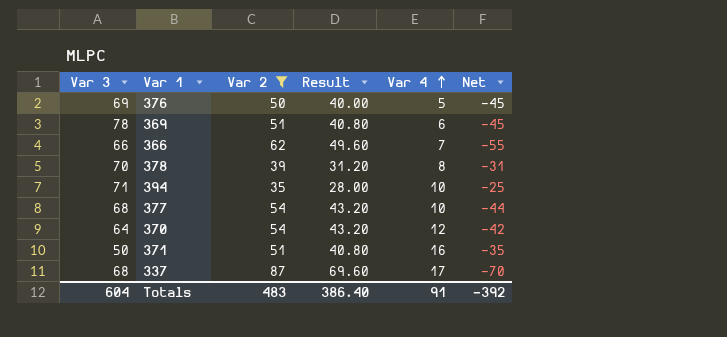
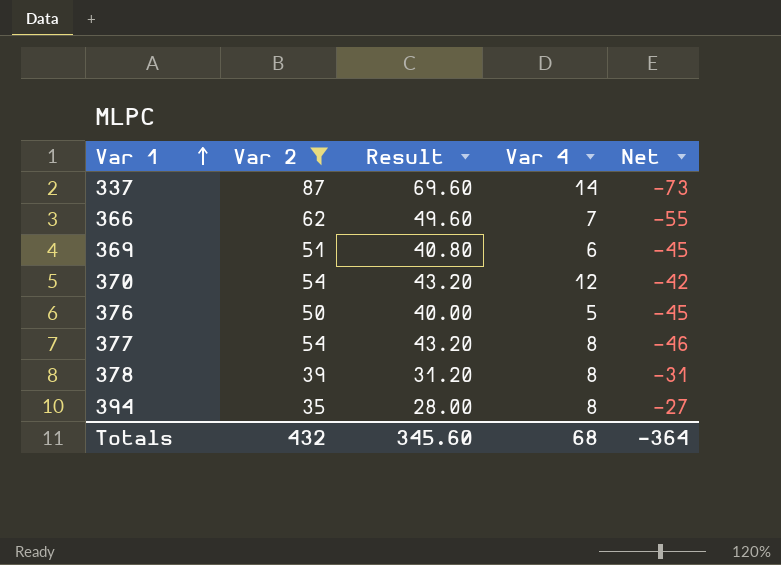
row order: Var 4 ascending -> Var 1 ascending
column Var 3 | position: 1 -> none
row 371: 50 | 51 | 40.80 | 16 | -35 -> none
337 | Var 4: 17 -> 14
337 | Net: -70 -> -73
377 | Var 4: 10 -> 8
377 | Net: -44 -> -46
394 | Var 4: 10 -> 8
394 | Net: -25 -> -27
Totals | Var 2: 483 -> 432
Totals | Result: 386.40 -> 345.60
Totals | Var 4: 91 -> 68
Totals | Net: -392 -> -364

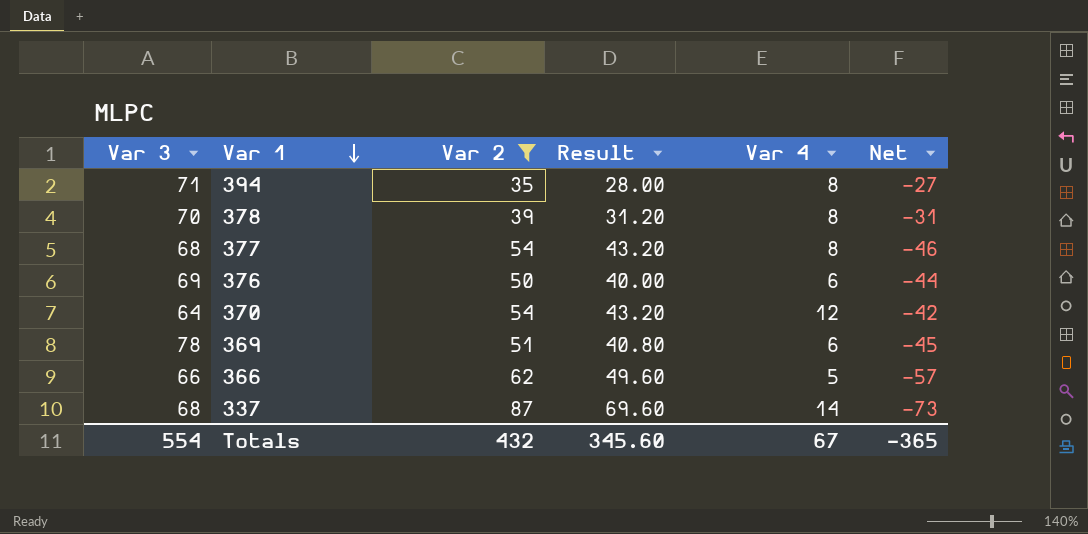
row order: Var 1 ascending -> Var 1 descending
column Var 3 | position: none -> 1
376 | Var 4: 5 -> 6
376 | Net: -45 -> -44
366 | Var 4: 7 -> 5
366 | Net: -55 -> -57
Totals | Var 4: 68 -> 67
Totals | Net: -364 -> -365

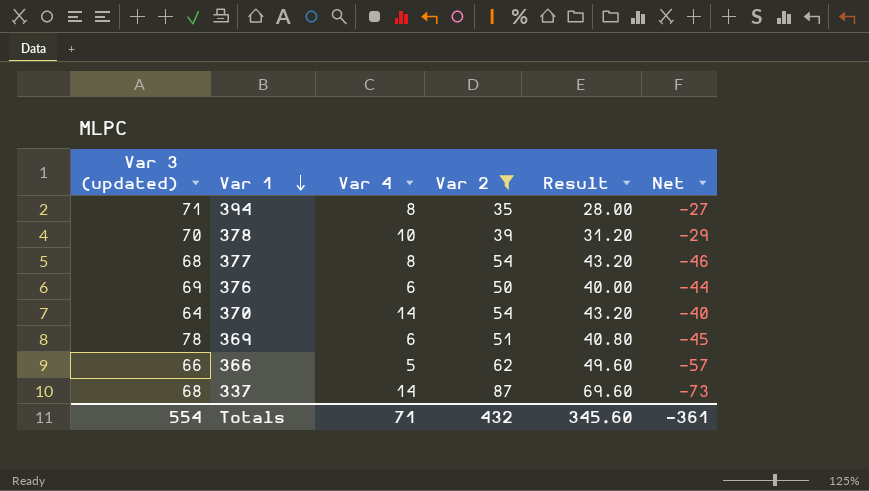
column name: Var 3 -> Var 3 (updated)
column Var 4 | position: 5 -> 3
378 | Var 4: 8 -> 10
378 | Net: -31 -> -29
370 | Var 4: 12 -> 14
370 | Net: -42 -> -40
Totals | Var 4: 67 -> 71
Totals | Net: -365 -> -361

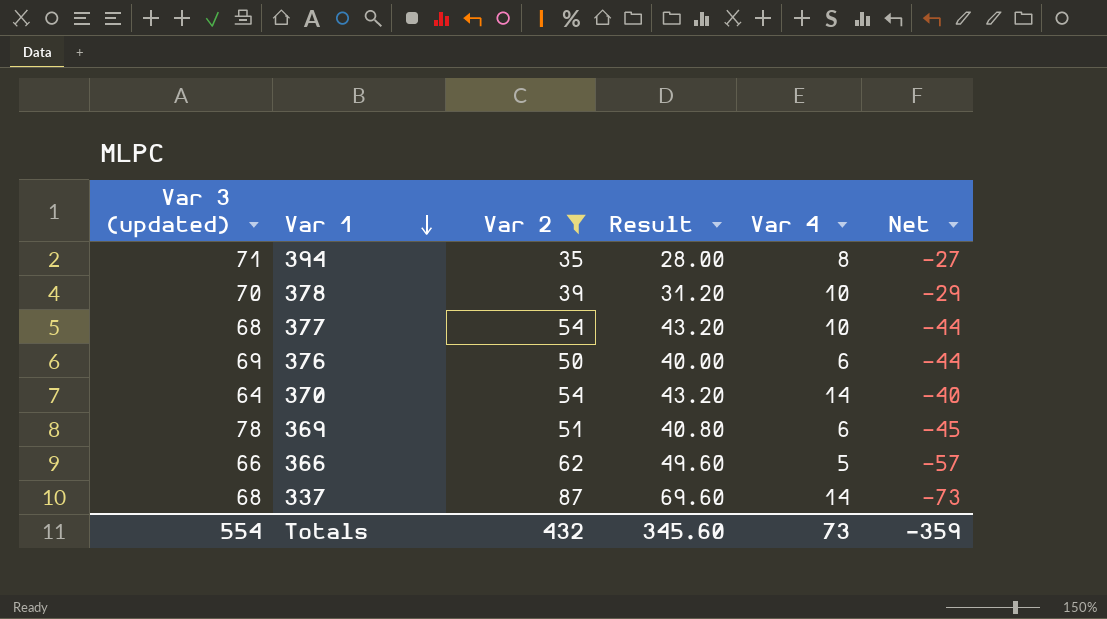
column Var 4 | position: 3 -> 5
377 | Var 4: 8 -> 10
377 | Net: -46 -> -44
Totals | Var 4: 71 -> 73
Totals | Net: -361 -> -359

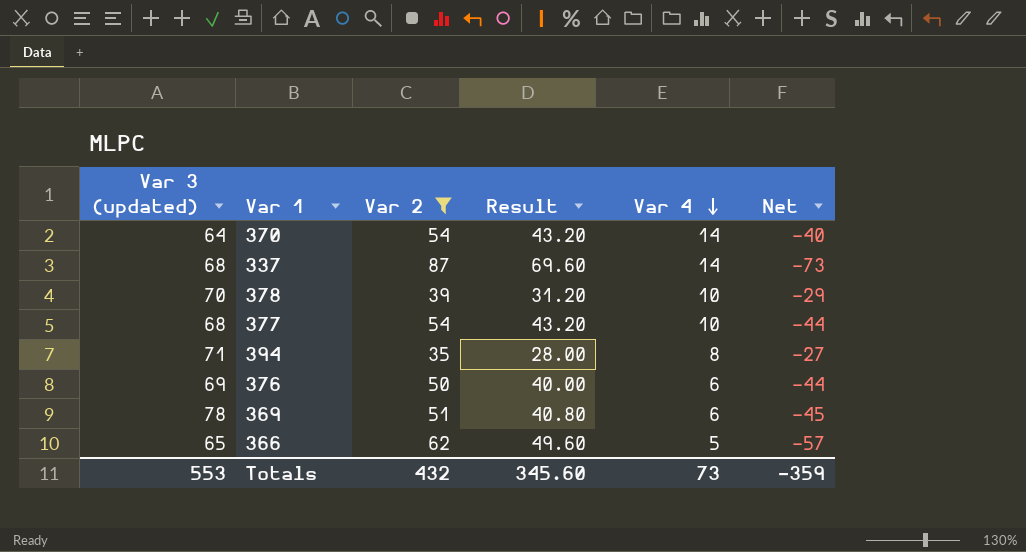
row order: Var 1 descending -> Var 4 descending
366 | Var 3 (updated): 66 -> 65
Totals | Var 3 (updated): 554 -> 553

